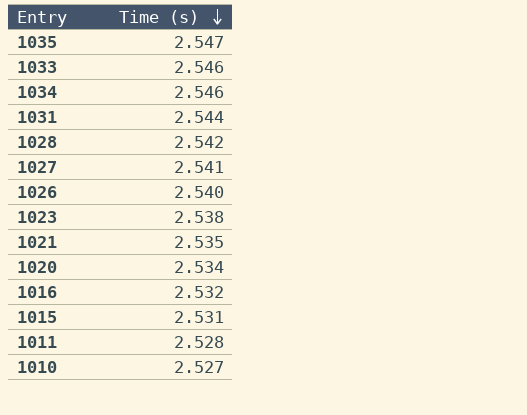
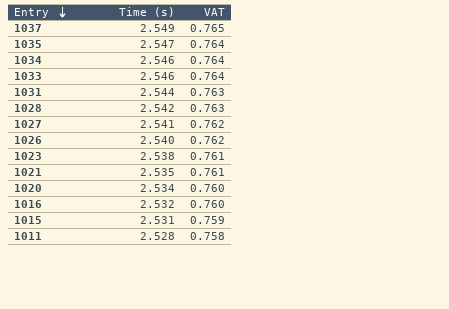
row order: Time (s) descending -> Entry descending
column VAT | formula: none -> [Time (s)] * 0.3
row 1010: 2.527 -> none
row 1037: none -> 2.549 | 0.765

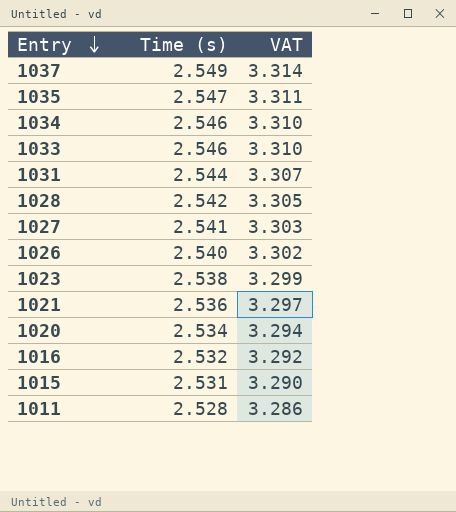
column VAT | formula: [Time (s)] * 0.3 -> [Time (s)] * 1.3
1021 | Time (s): 2.535 -> 2.536

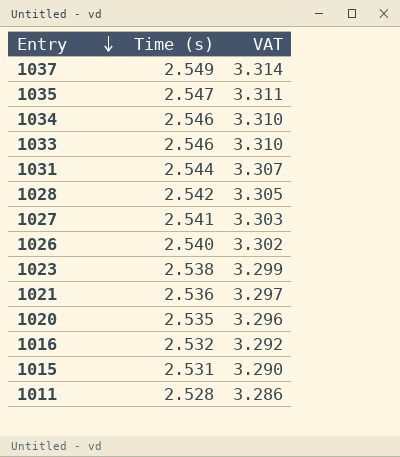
1020 | Time (s): 2.534 -> 2.535
1020 | VAT: 3.294 -> 3.296

